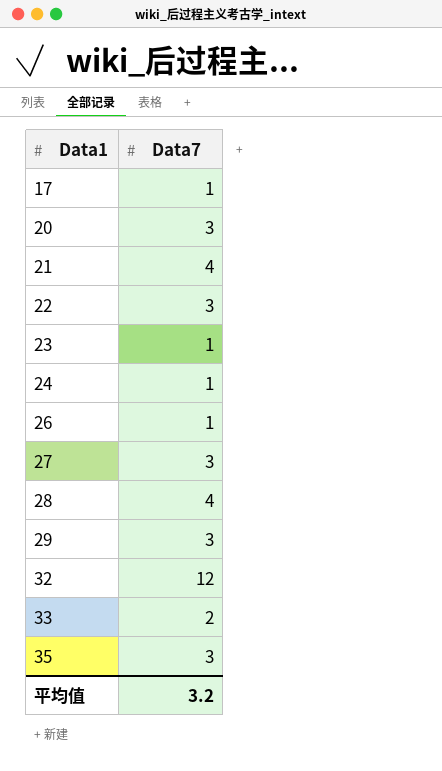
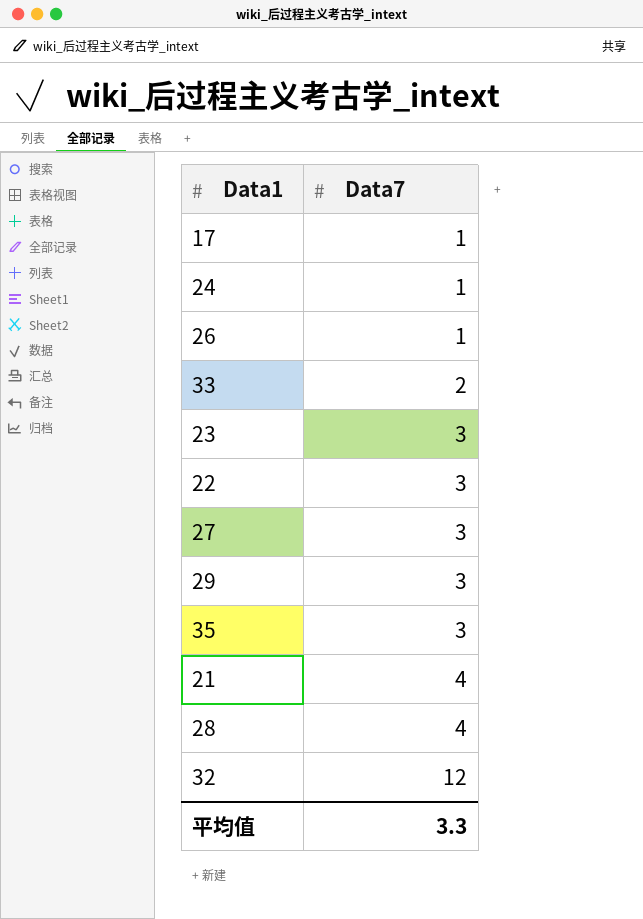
row order: Data1 ascending -> Data7 ascending
row 20: 3 -> none
23 | Data7: 1 -> 3
平均值 | Data7: 3.2 -> 3.3

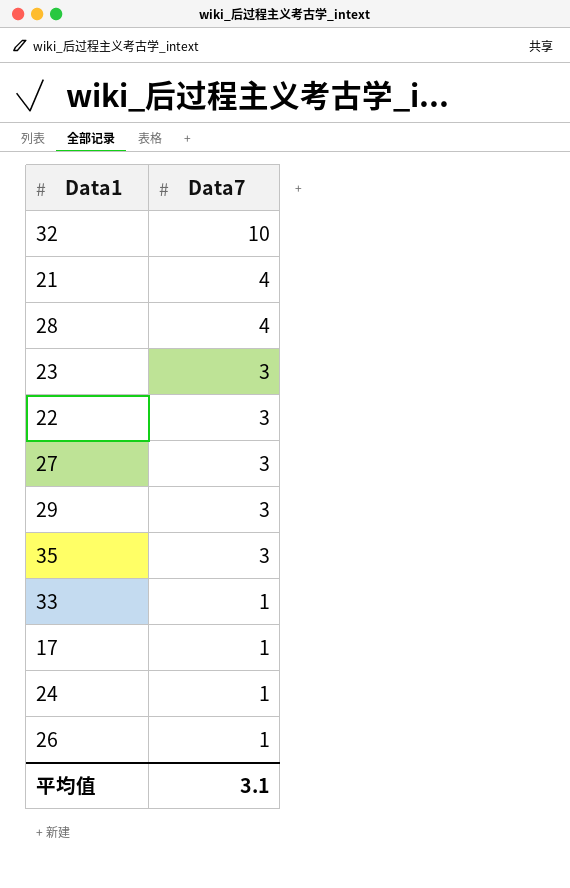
row order: Data7 ascending -> Data7 descending
32 | Data7: 12 -> 10
33 | Data7: 2 -> 1
平均值 | Data7: 3.3 -> 3.1

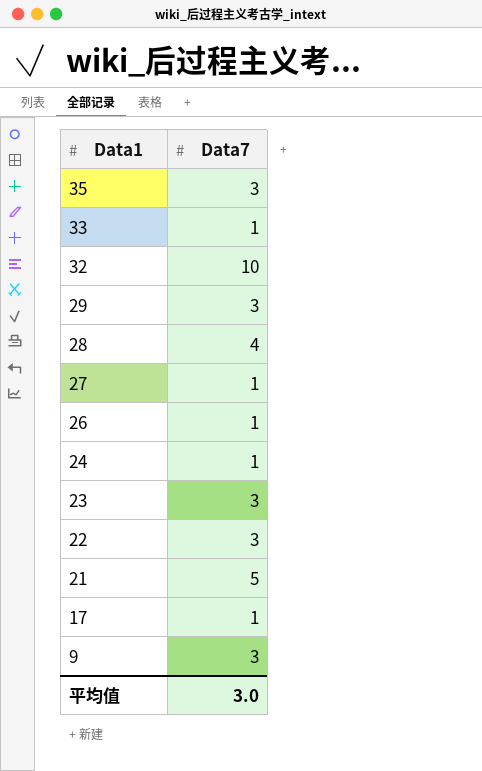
row order: Data7 descending -> Data1 descending
27 | Data7: 3 -> 1
21 | Data7: 4 -> 5
row 9: none -> 3
平均值 | Data7: 3.1 -> 3.0

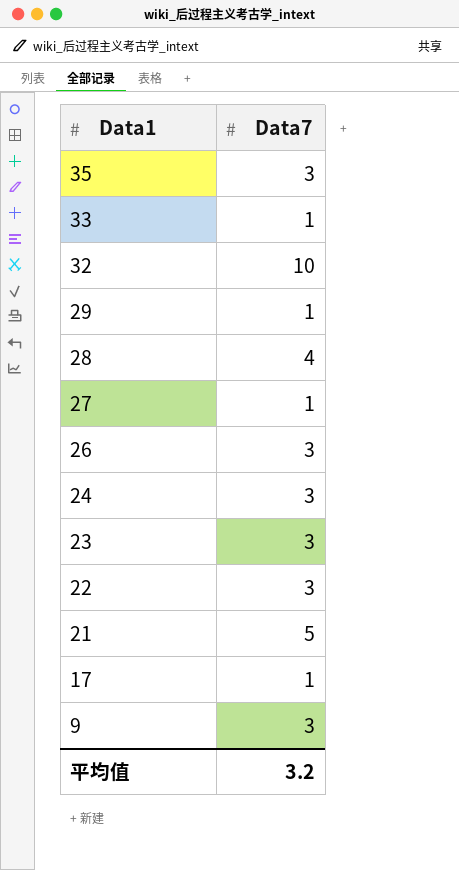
29 | Data7: 3 -> 1
26 | Data7: 1 -> 3
24 | Data7: 1 -> 3
平均值 | Data7: 3.0 -> 3.2

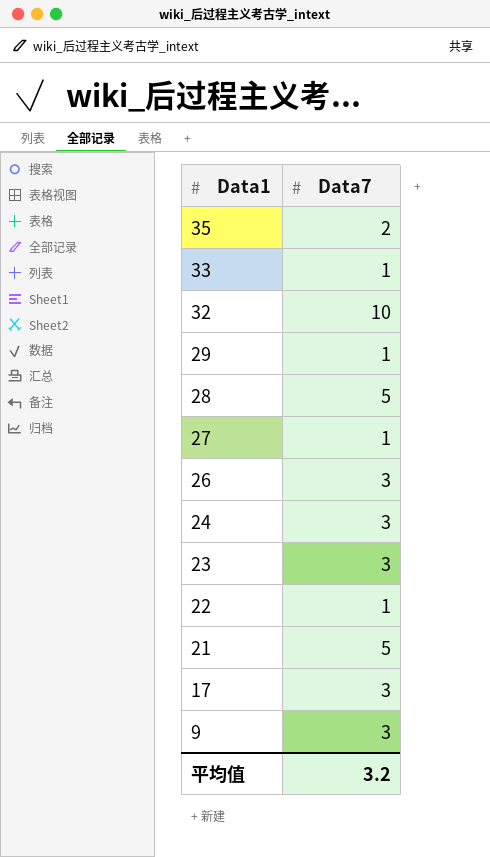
35 | Data7: 3 -> 2
28 | Data7: 4 -> 5
22 | Data7: 3 -> 1
17 | Data7: 1 -> 3

